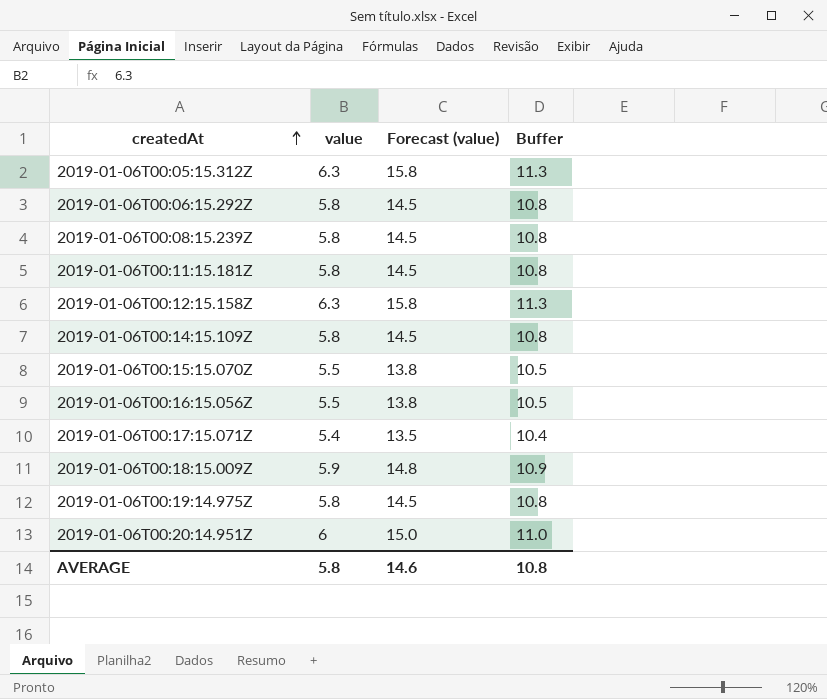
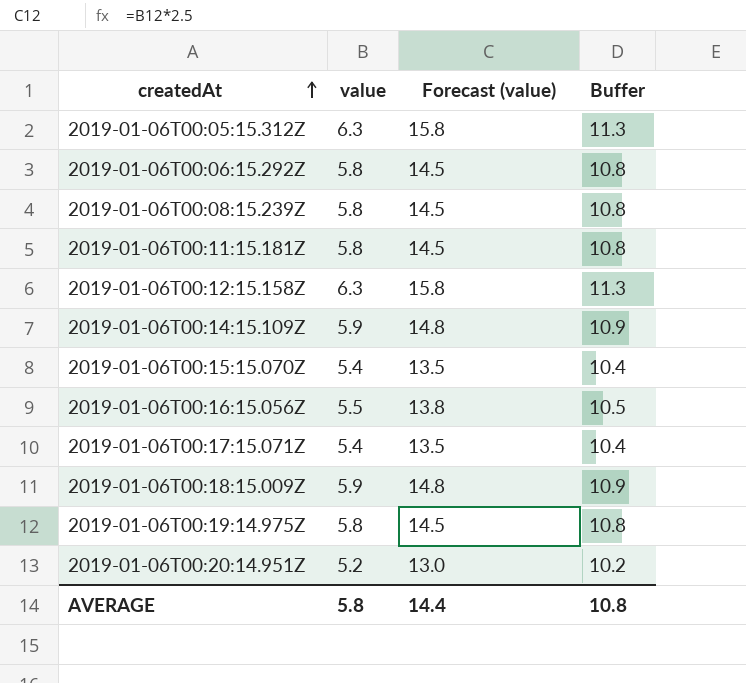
2019-01-06T00:14:15.109Z | value: 5.8 -> 5.9
2019-01-06T00:14:15.109Z | Forecast (value): 14.5 -> 14.8
2019-01-06T00:14:15.109Z | Buffer: 10.8 -> 10.9
2019-01-06T00:15:15.070Z | value: 5.5 -> 5.4
2019-01-06T00:15:15.070Z | Forecast (value): 13.8 -> 13.5
2019-01-06T00:15:15.070Z | Buffer: 10.5 -> 10.4
2019-01-06T00:20:14.951Z | value: 6 -> 5.2
2019-01-06T00:20:14.951Z | Forecast (value): 15.0 -> 13.0
2019-01-06T00:20:14.951Z | Buffer: 11.0 -> 10.2
AVERAGE | Forecast (value): 14.6 -> 14.4

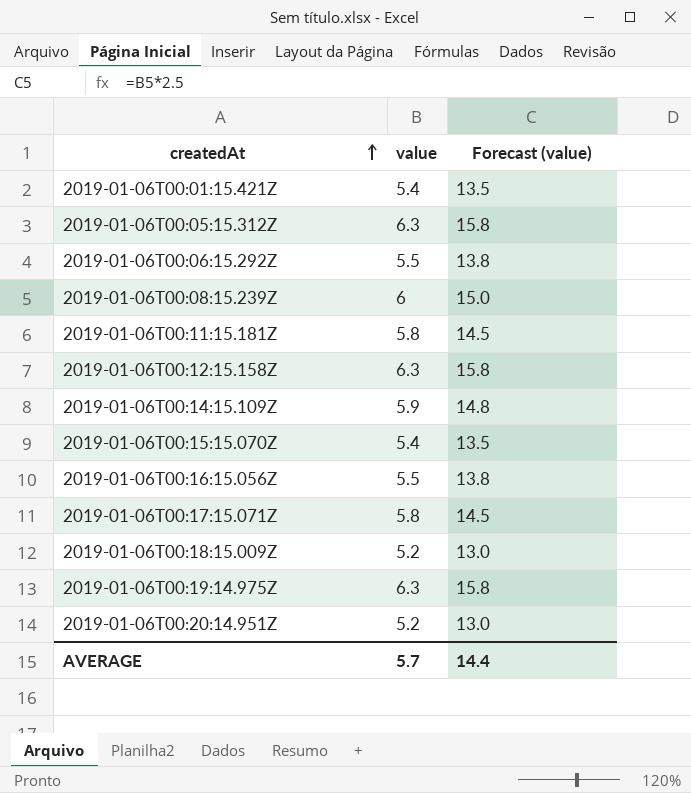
column Buffer | formula: [value] + 5 -> none
row 2019-01-06T00:01:15.421Z: none -> 5.4 | 13.5
2019-01-06T00:06:15.292Z | value: 5.8 -> 5.5
2019-01-06T00:06:15.292Z | Forecast (value): 14.5 -> 13.8
2019-01-06T00:08:15.239Z | value: 5.8 -> 6
2019-01-06T00:08:15.239Z | Forecast (value): 14.5 -> 15.0
2019-01-06T00:17:15.071Z | value: 5.4 -> 5.8
2019-01-06T00:17:15.071Z | Forecast (value): 13.5 -> 14.5
2019-01-06T00:18:15.009Z | value: 5.9 -> 5.2
2019-01-06T00:18:15.009Z | Forecast (value): 14.8 -> 13.0
2019-01-06T00:19:14.975Z | value: 5.8 -> 6.3
2019-01-06T00:19:14.975Z | Forecast (value): 14.5 -> 15.8
AVERAGE | value: 5.8 -> 5.7

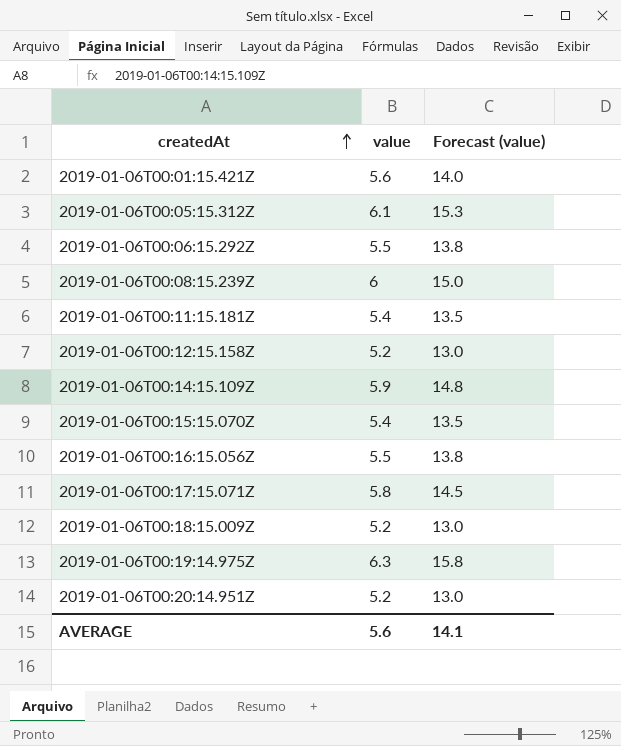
2019-01-06T00:01:15.421Z | value: 5.4 -> 5.6
2019-01-06T00:01:15.421Z | Forecast (value): 13.5 -> 14.0
2019-01-06T00:05:15.312Z | value: 6.3 -> 6.1
2019-01-06T00:05:15.312Z | Forecast (value): 15.8 -> 15.3
2019-01-06T00:11:15.181Z | value: 5.8 -> 5.4
2019-01-06T00:11:15.181Z | Forecast (value): 14.5 -> 13.5
2019-01-06T00:12:15.158Z | value: 6.3 -> 5.2
2019-01-06T00:12:15.158Z | Forecast (value): 15.8 -> 13.0
AVERAGE | value: 5.7 -> 5.6
AVERAGE | Forecast (value): 14.4 -> 14.1

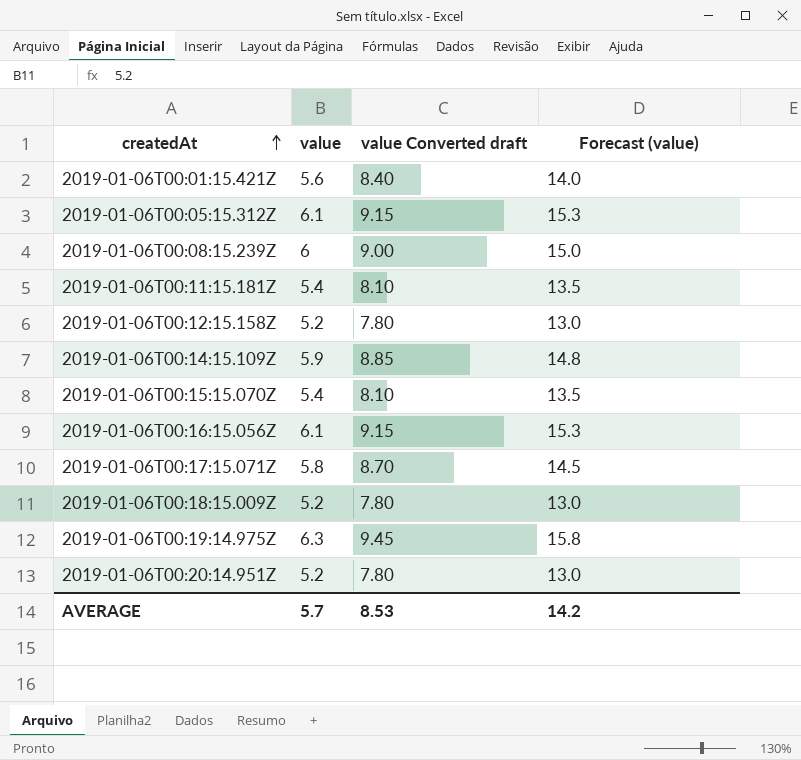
column value Converted draft | formula: none -> [value] * 1.5
row 2019-01-06T00:06:15.292Z: 5.5 | 13.8 -> none
2019-01-06T00:16:15.056Z | value: 5.5 -> 6.1
2019-01-06T00:16:15.056Z | Forecast (value): 13.8 -> 15.3
AVERAGE | value: 5.6 -> 5.7
AVERAGE | Forecast (value): 14.1 -> 14.2

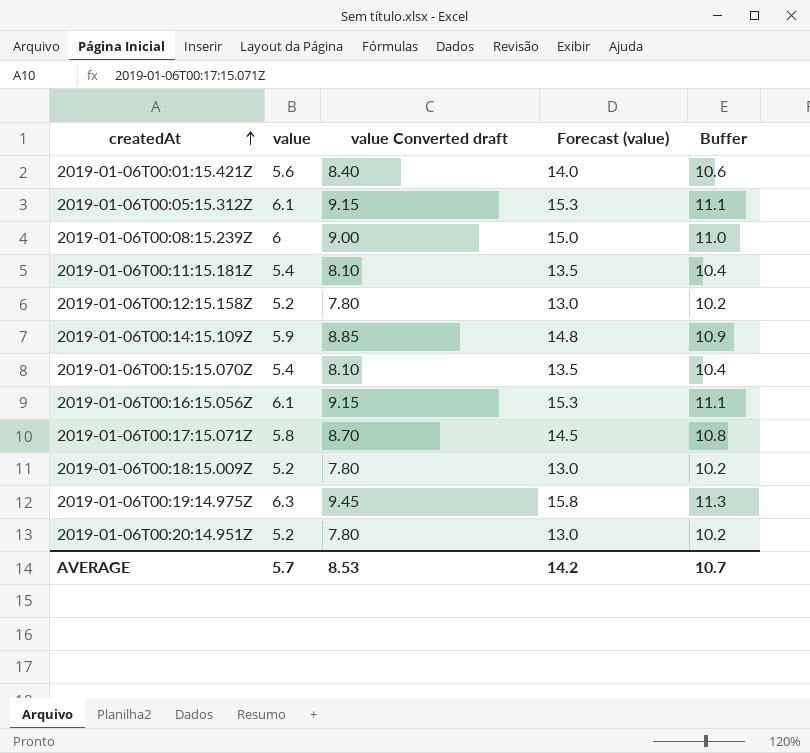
column Buffer | formula: none -> [value] + 5

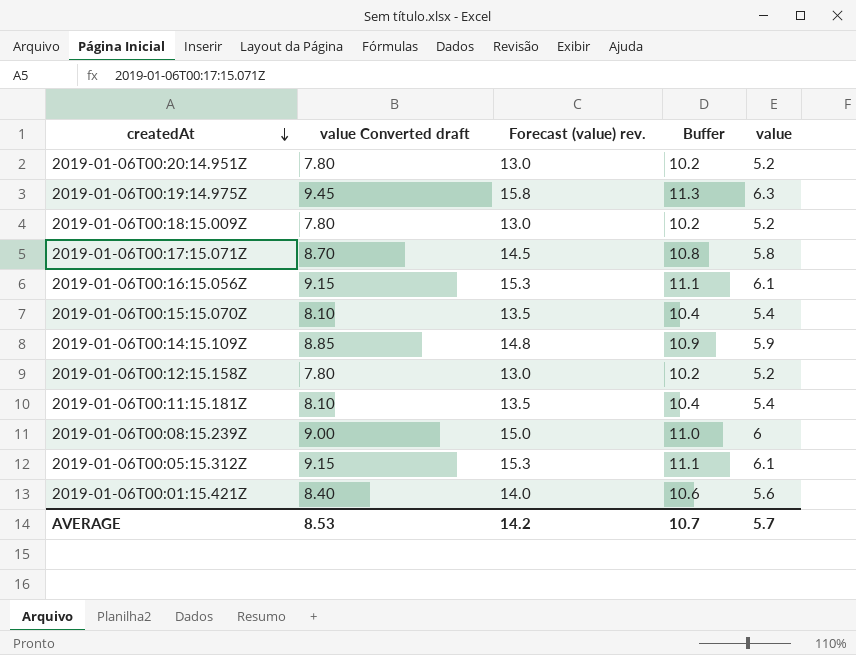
row order: createdAt ascending -> createdAt descending
column name: Forecast (value) -> Forecast (value) rev.
column value | position: 2 -> 5

